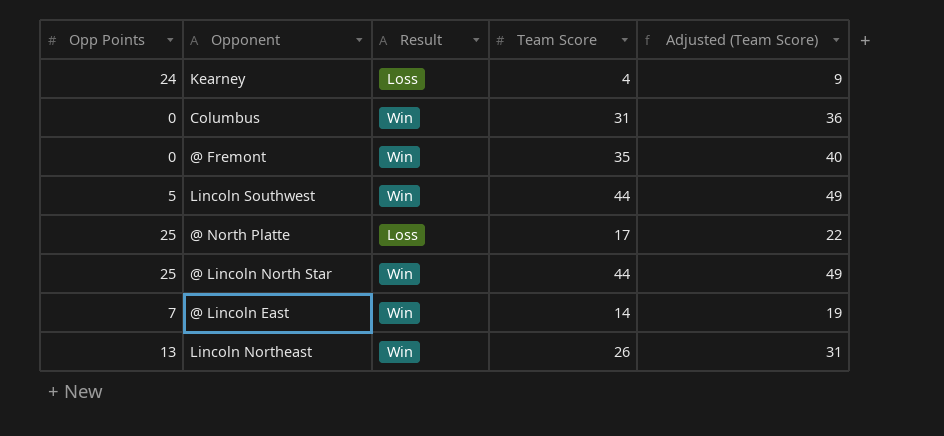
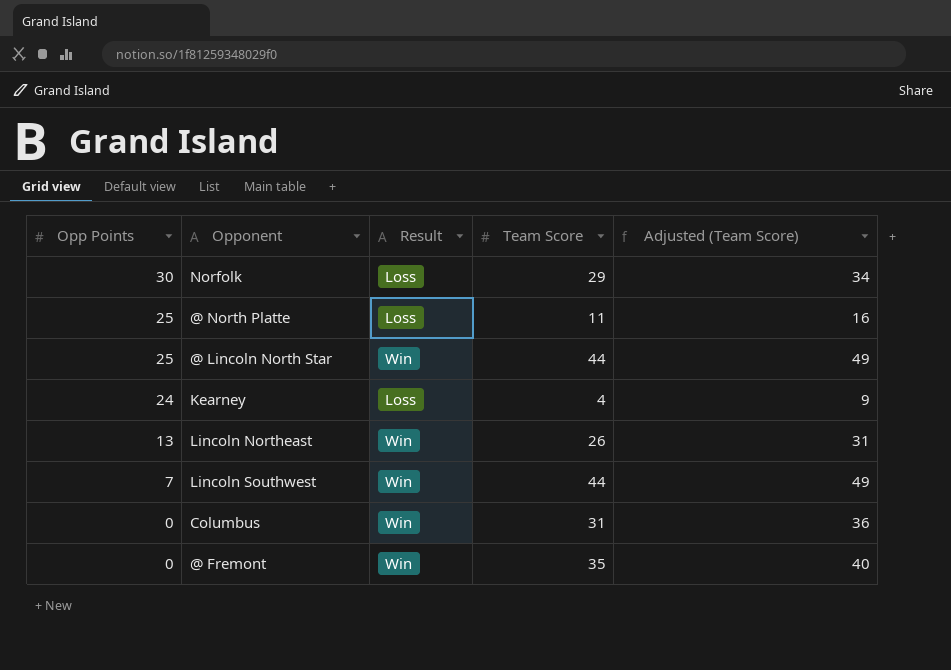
row order: none -> Opp Points descending
row @ Lincoln East: 7 | Win | 14 | 19 -> none
row Norfolk: none -> 30 | Loss | 29 | 34
@ North Platte | Team Score: 17 -> 11
@ North Platte | Adjusted (Team Score): 22 -> 16
Lincoln Southwest | Opp Points: 5 -> 7

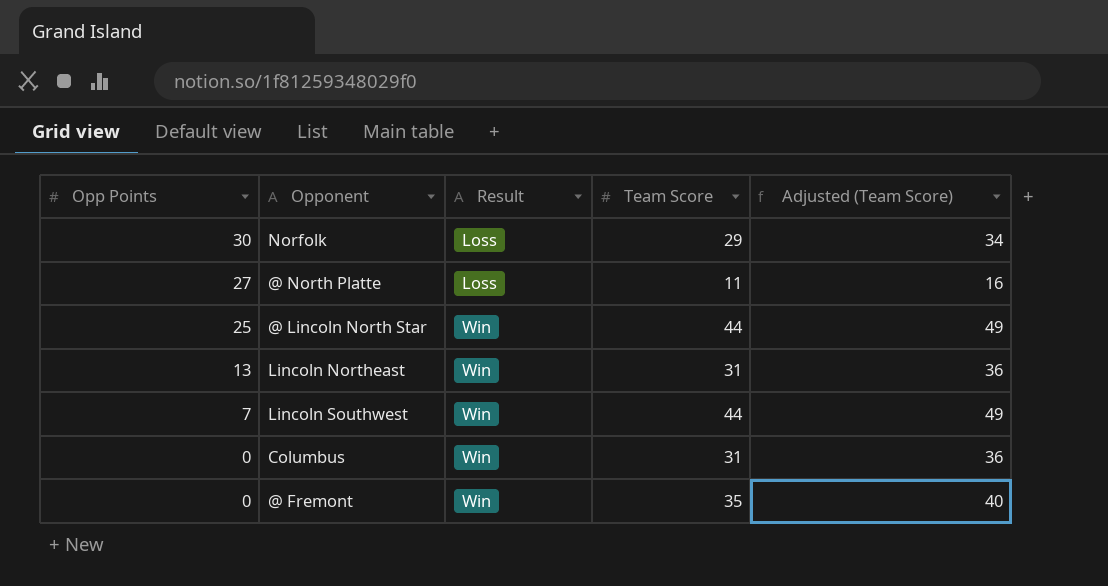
row Kearney: 24 | Loss | 4 | 9 -> none
@ North Platte | Opp Points: 25 -> 27
Lincoln Northeast | Team Score: 26 -> 31
Lincoln Northeast | Adjusted (Team Score): 31 -> 36

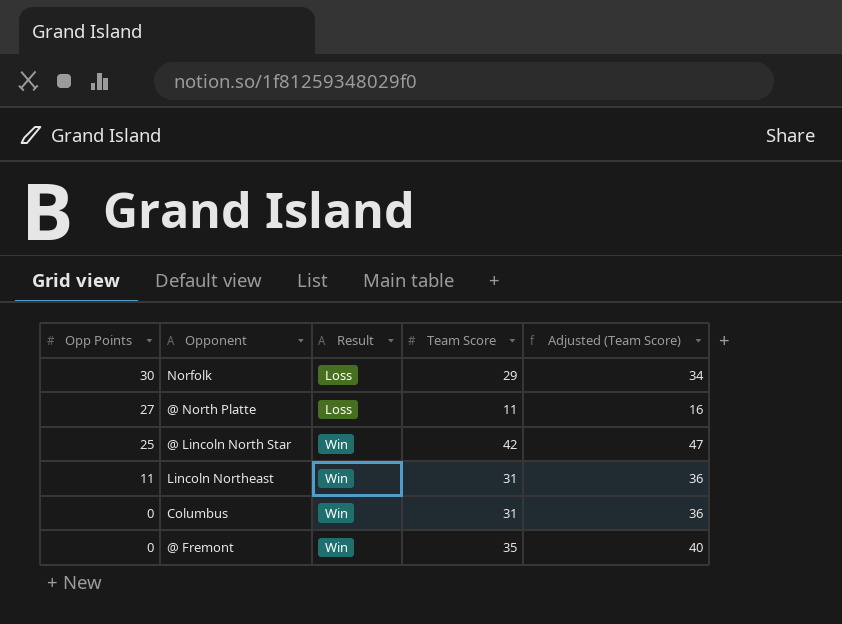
row Lincoln Southwest: 7 | Win | 44 | 49 -> none
@ Lincoln North Star | Team Score: 44 -> 42
@ Lincoln North Star | Adjusted (Team Score): 49 -> 47
Lincoln Northeast | Opp Points: 13 -> 11

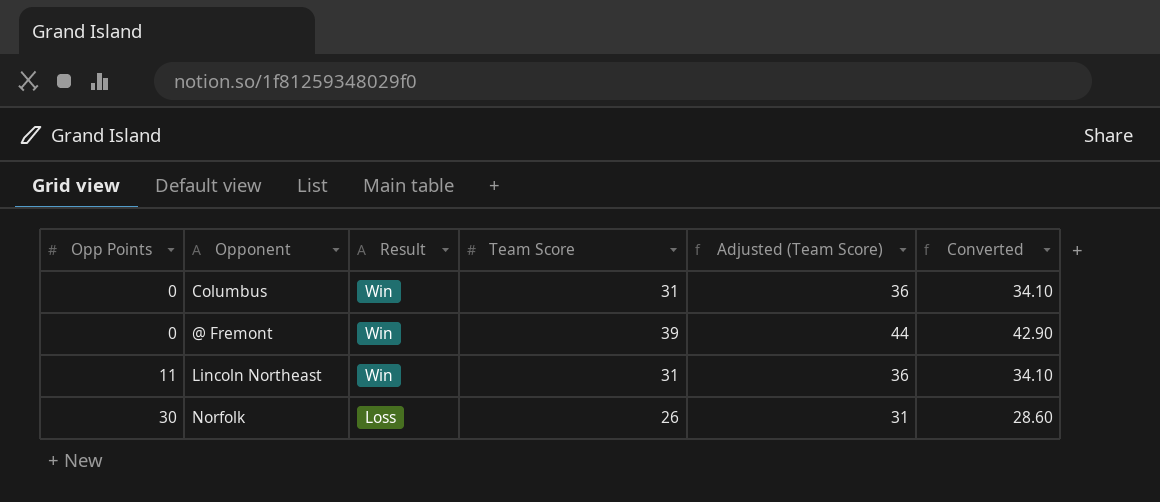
row order: Opp Points descending -> Opp Points ascending
column Converted | formula: none -> [Team Score] * 1.1
row @ North Platte: 27 | Loss | 11 | 16 -> none
row @ Lincoln North Star: 25 | Win | 42 | 47 -> none
@ Fremont | Team Score: 35 -> 39
@ Fremont | Adjusted (Team Score): 40 -> 44
Norfolk | Team Score: 29 -> 26
Norfolk | Adjusted (Team Score): 34 -> 31

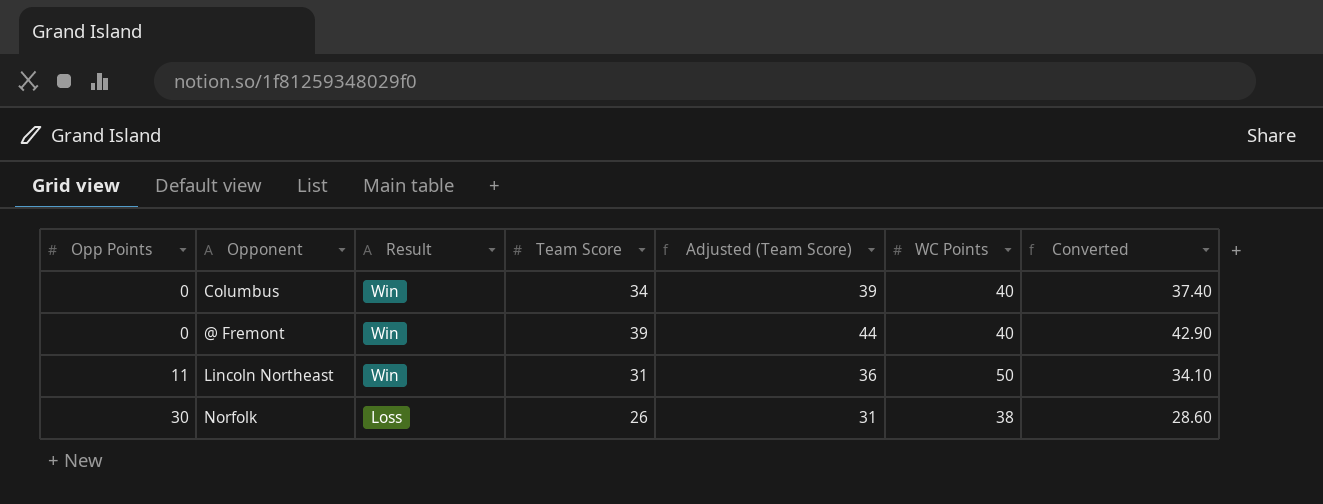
column WC Points | position: none -> 6
Columbus | Team Score: 31 -> 34
Columbus | Adjusted (Team Score): 36 -> 39
Columbus | Converted: 34.10 -> 37.40

